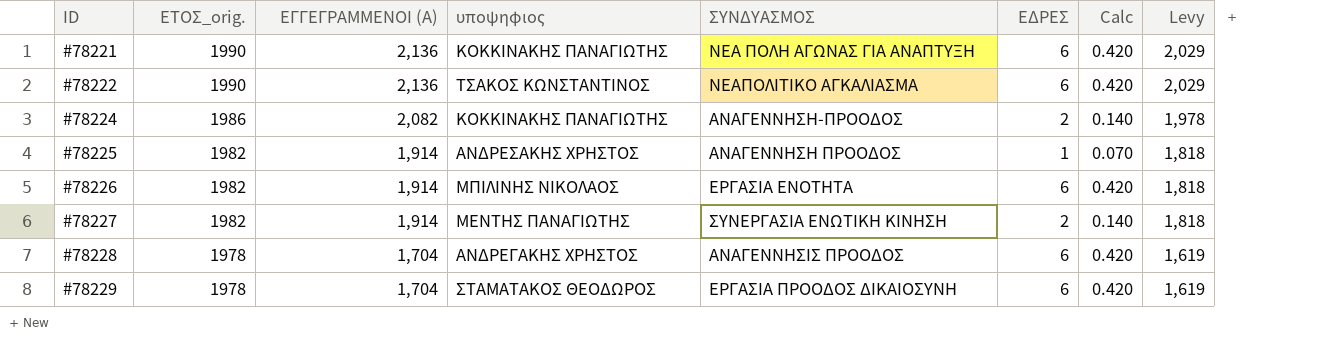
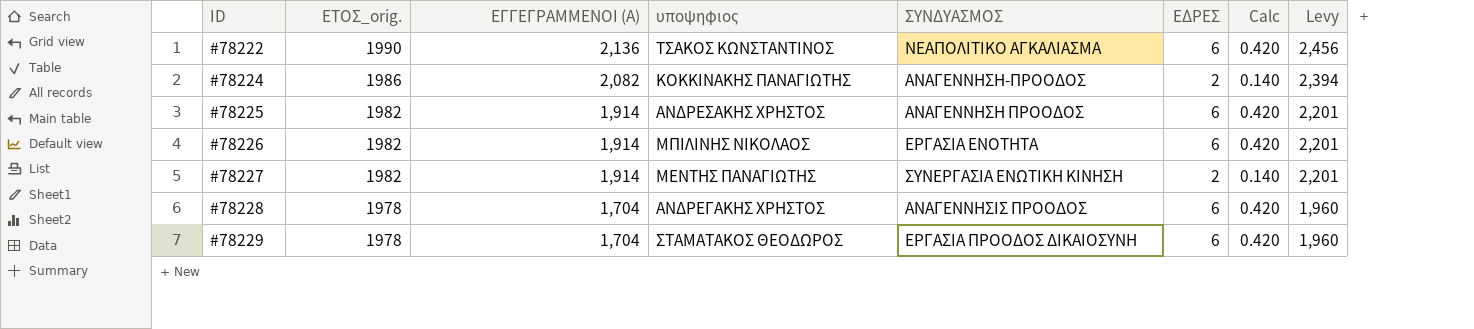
column Levy | formula: [ΕΓΓΕΓΡΑΜΜΕΝΟΙ (Α)] * 0.95 -> [ΕΓΓΕΓΡΑΜΜΕΝΟΙ (Α)] * 1.15
row #78221: 1990 | 2,136 | ΚΟΚΚΙΝΑΚΗΣ ΠΑΝΑΓΙΩΤΗΣ | ΝΕΑ ΠΟΛΗ ΑΓΩΝΑΣ ΓΙΑ ΑΝΑΠΤΥΞΗ | 6 | 0.420 | 2,029 -> none
#78225 | ΕΔΡΕΣ: 1 -> 6
#78225 | Calc: 0.070 -> 0.420

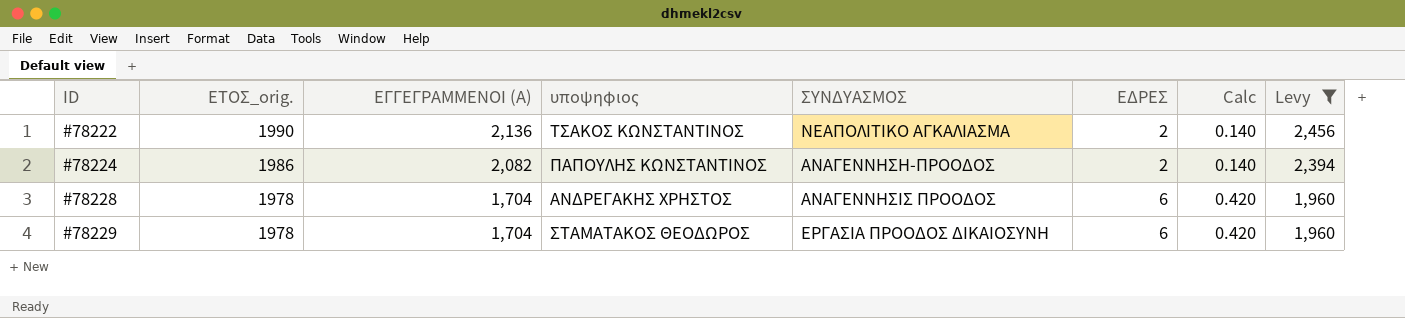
filter: none -> Levy != 2,201
#78222 | ΕΔΡΕΣ: 6 -> 2
#78222 | Calc: 0.420 -> 0.140
#78224 | υποψηφιος: ΚΟΚΚΙΝΑΚΗΣ ΠΑΝΑΓΙΩΤΗΣ -> ΠΑΠΟΥΛΗΣ ΚΩΝΣΤΑΝΤΙΝΟΣ

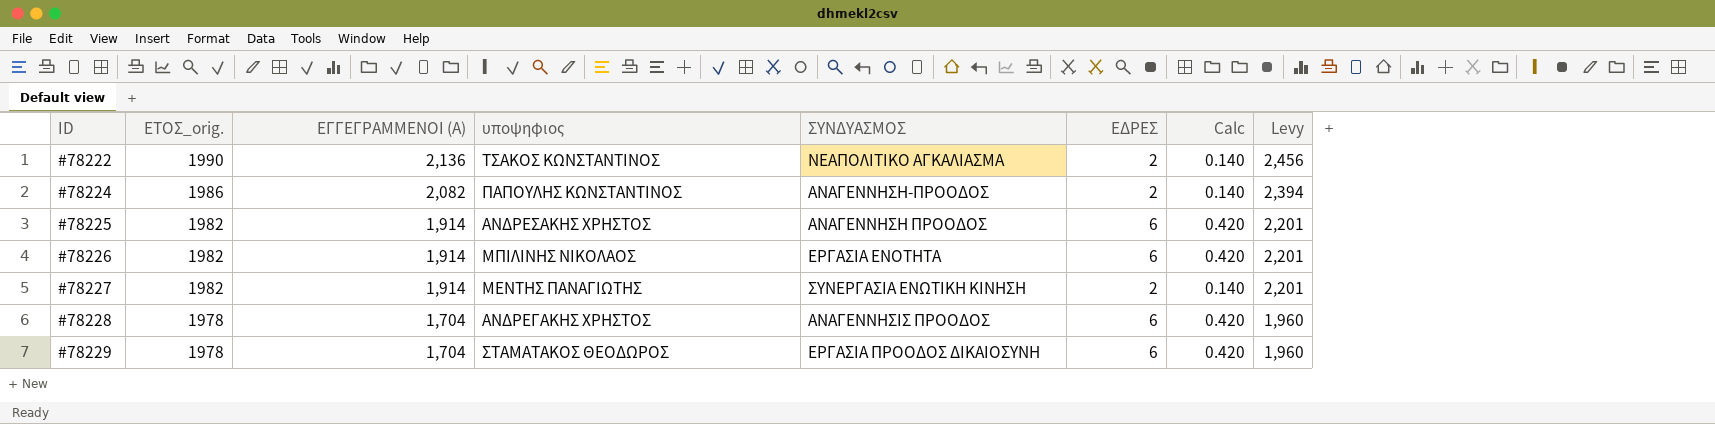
filter: Levy != 2,201 -> none

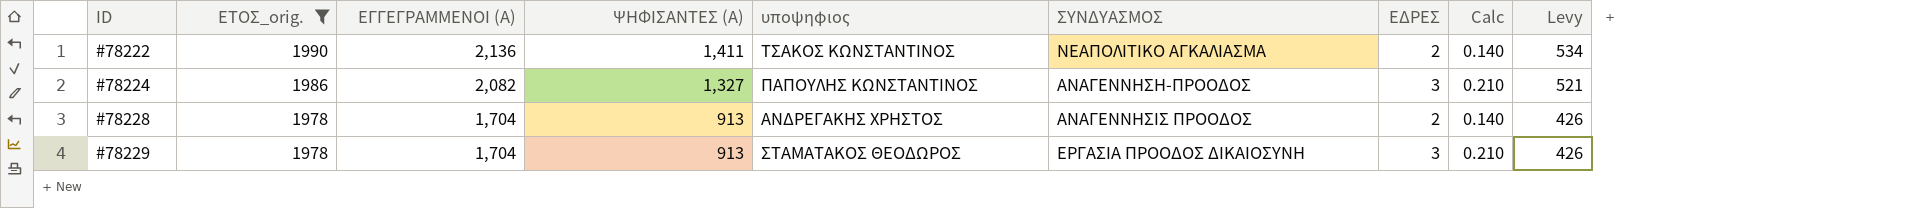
filter: none -> ΕΤΟΣ_orig. != 1982
column ΨΗΦΙΣΑΝΤΕΣ (Α) | position: none -> 4
column Levy | formula: [ΕΓΓΕΓΡΑΜΜΕΝΟΙ (Α)] * 1.15 -> [ΕΓΓΕΓΡΑΜΜΕΝΟΙ (Α)] * 0.25
#78224 | ΕΔΡΕΣ: 2 -> 3
#78224 | Calc: 0.140 -> 0.210
#78228 | ΕΔΡΕΣ: 6 -> 2
#78228 | Calc: 0.420 -> 0.140
#78229 | ΕΔΡΕΣ: 6 -> 3
#78229 | Calc: 0.420 -> 0.210

